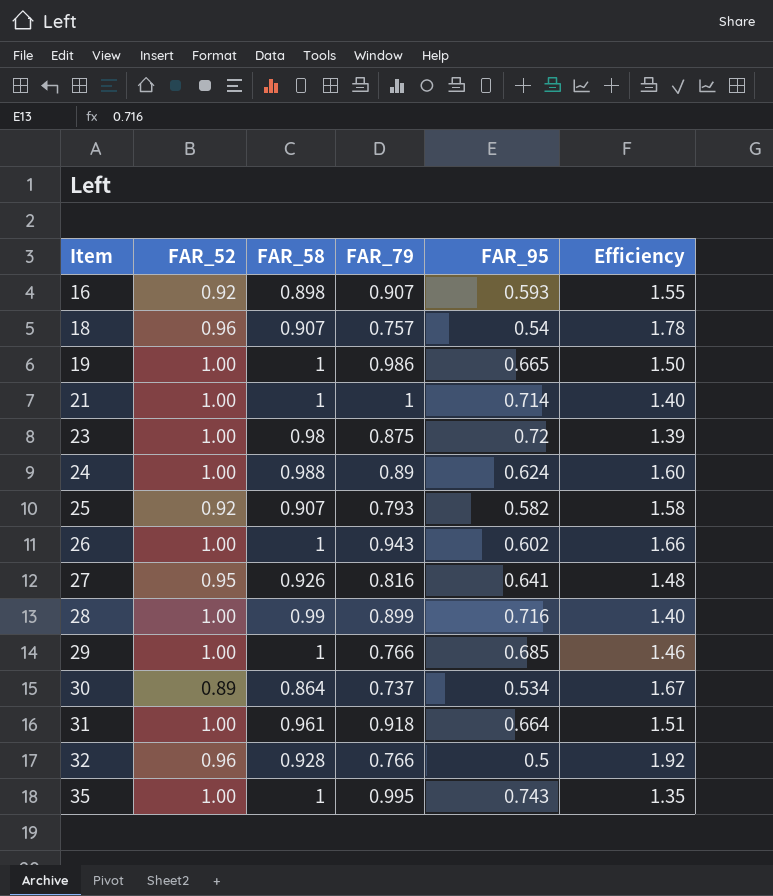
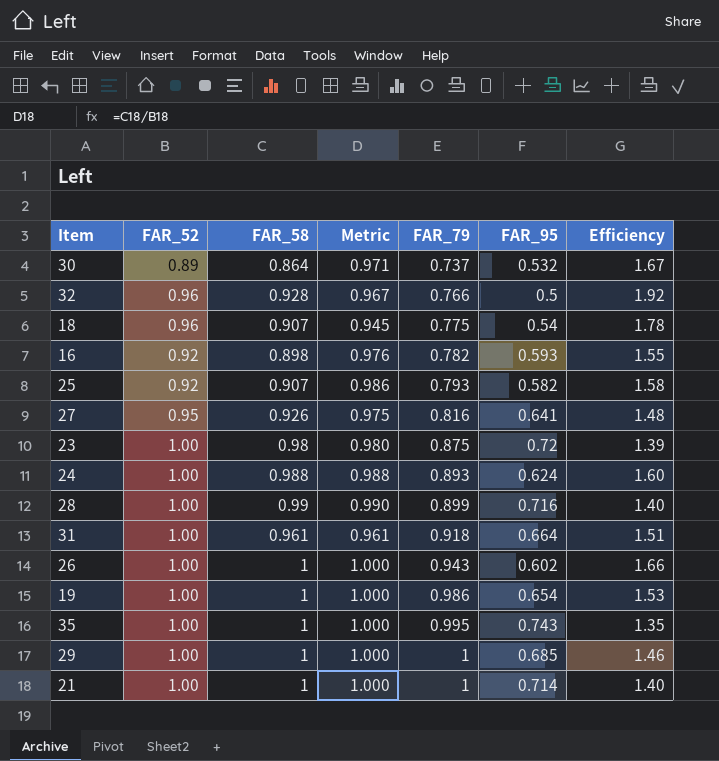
row order: Item ascending -> FAR_79 ascending
column Metric | formula: none -> [FAR_58] / [FAR_52]
30 | FAR_95: 0.534 -> 0.532
18 | FAR_79: 0.757 -> 0.775
16 | FAR_79: 0.907 -> 0.782
24 | FAR_79: 0.89 -> 0.893
19 | FAR_95: 0.665 -> 0.654
19 | Efficiency: 1.50 -> 1.53
29 | FAR_79: 0.766 -> 1

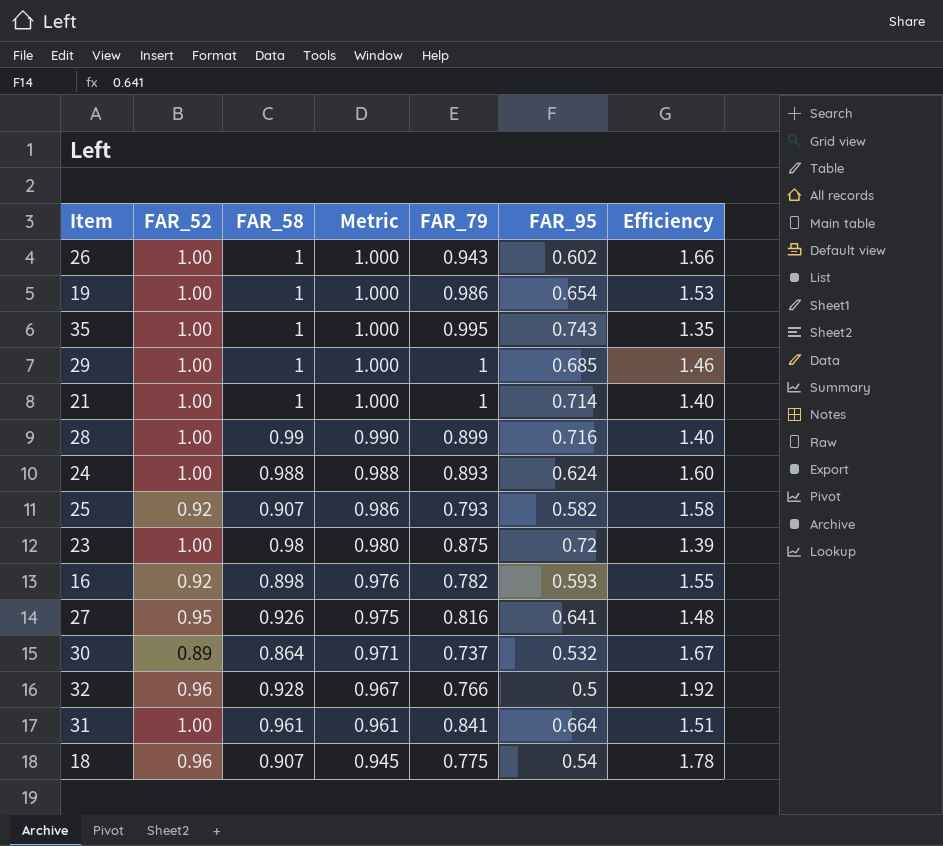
row order: FAR_79 ascending -> Metric descending
31 | FAR_79: 0.918 -> 0.841

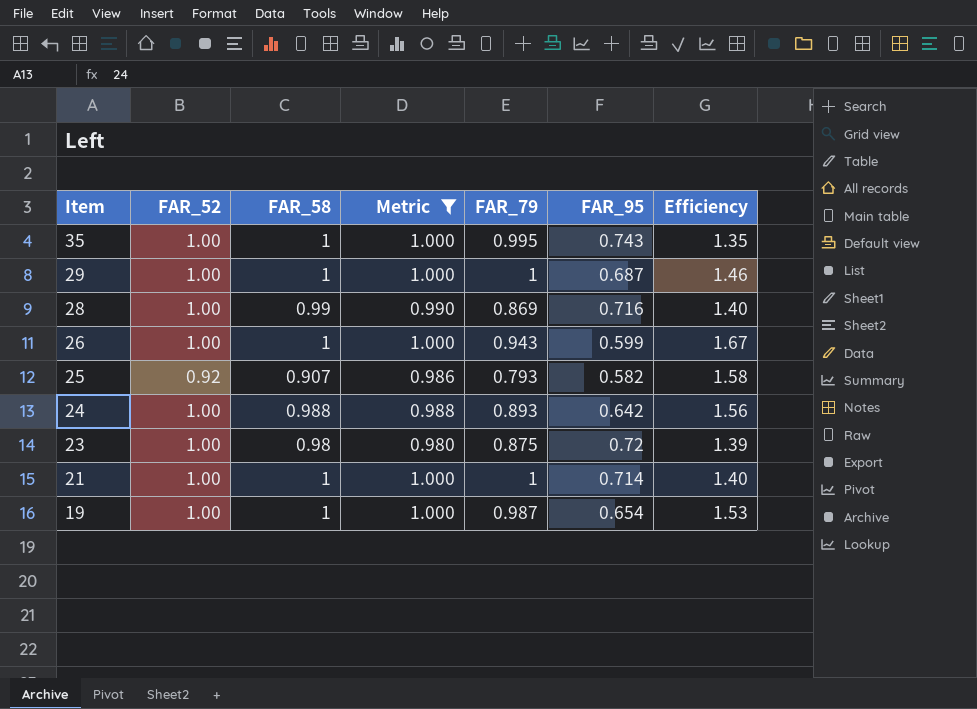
filter: none -> Metric >= 0.980
row order: Metric descending -> Item descending
29 | FAR_95: 0.685 -> 0.687
28 | FAR_79: 0.899 -> 0.869
26 | FAR_95: 0.602 -> 0.599
26 | Efficiency: 1.66 -> 1.67
24 | FAR_95: 0.624 -> 0.642
24 | Efficiency: 1.60 -> 1.56
19 | FAR_79: 0.986 -> 0.987

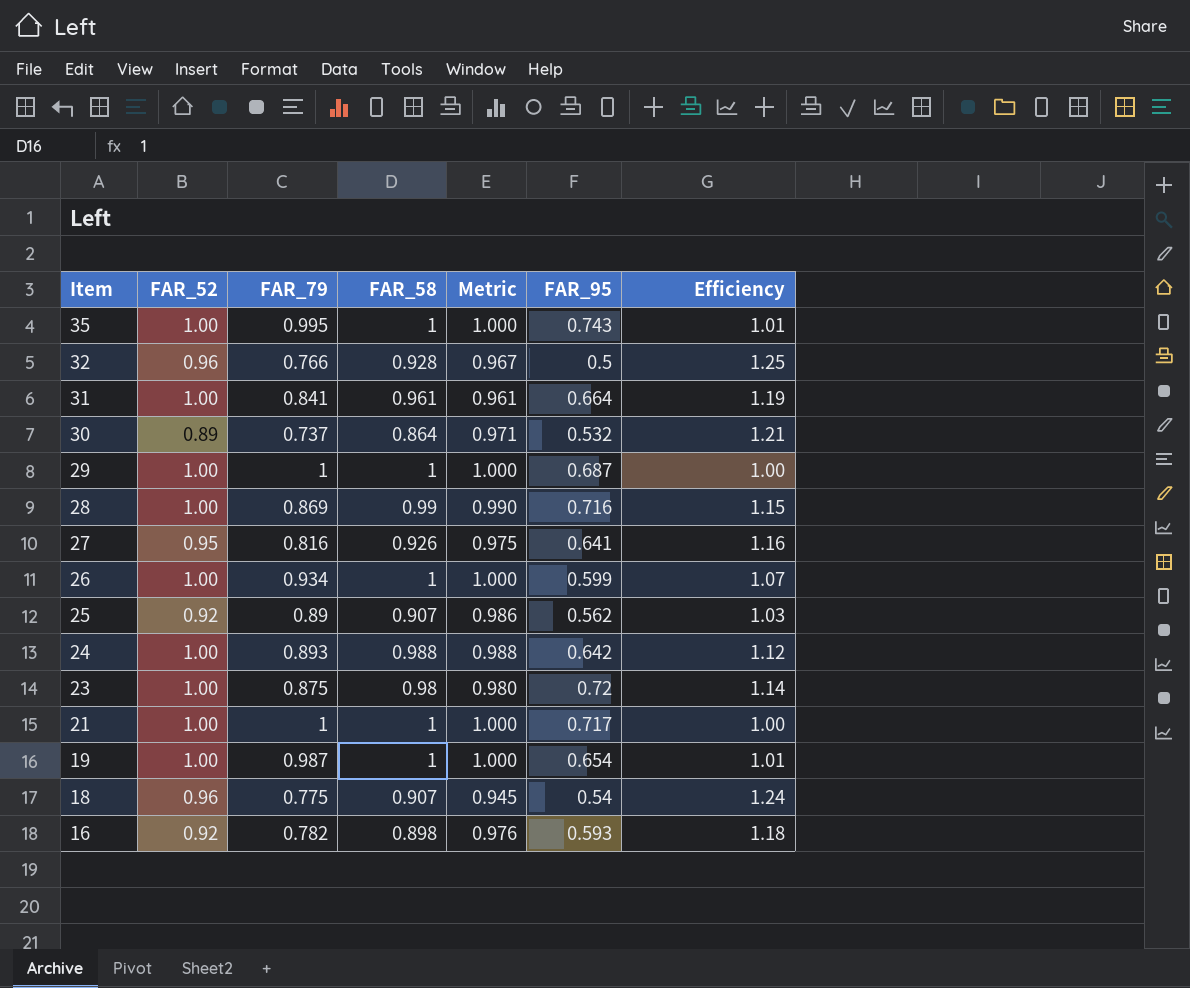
filter: Metric >= 0.980 -> none
column FAR_79 | position: 5 -> 3
column Efficiency | formula: [FAR_52] / [FAR_95] -> [FAR_52] / [FAR_79]
26 | FAR_79: 0.943 -> 0.934
25 | FAR_79: 0.793 -> 0.89
25 | FAR_95: 0.582 -> 0.562
21 | FAR_95: 0.714 -> 0.717

